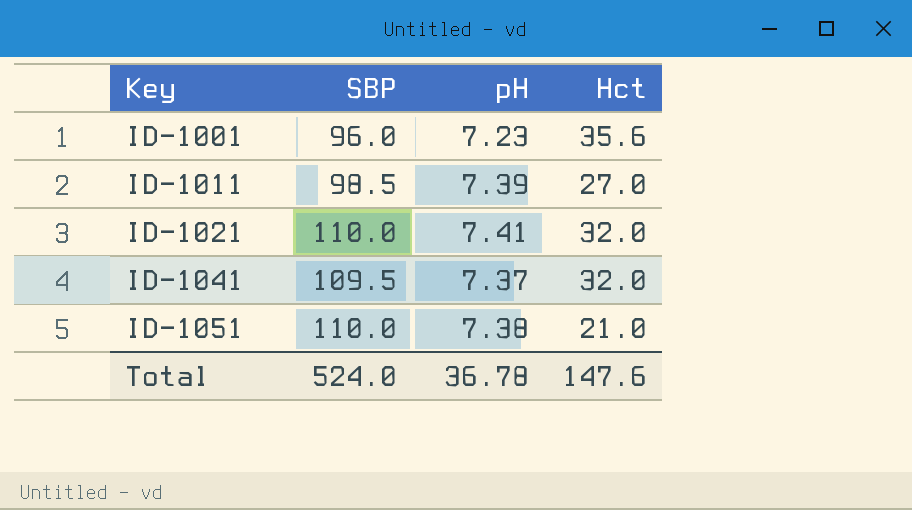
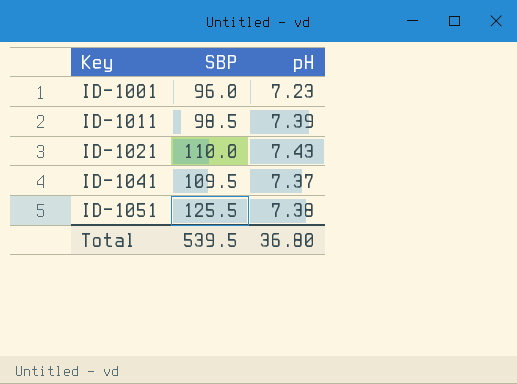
column Hct | position: 4 -> none
ID-1021 | pH: 7.41 -> 7.43
ID-1051 | SBP: 110.0 -> 125.5
Total | SBP: 524.0 -> 539.5
Total | pH: 36.78 -> 36.80

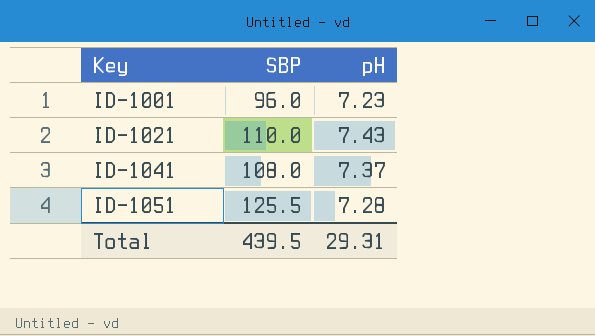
row ID-1011: 98.5 | 7.39 -> none
ID-1041 | SBP: 109.5 -> 108.0
ID-1051 | pH: 7.38 -> 7.28
Total | SBP: 539.5 -> 439.5
Total | pH: 36.80 -> 29.31

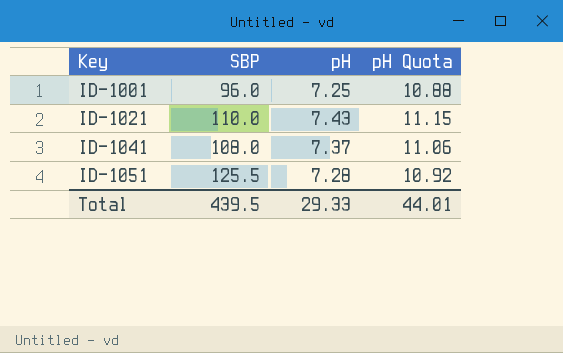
column pH Quota | formula: none -> [pH] * 1.5
ID-1001 | pH: 7.23 -> 7.25
Total | pH: 29.31 -> 29.33

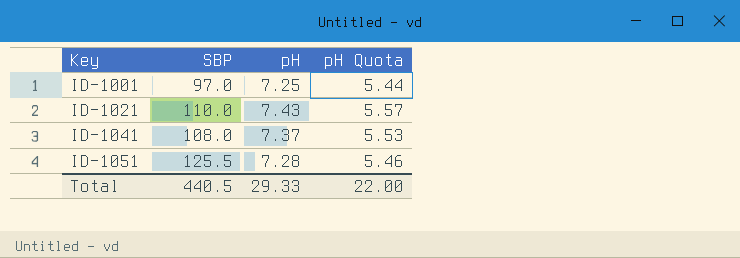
column pH Quota | formula: [pH] * 1.5 -> [pH] * 0.75
ID-1001 | SBP: 96.0 -> 97.0
Total | SBP: 439.5 -> 440.5
Total | pH Quota: 44.01 -> 22.00

